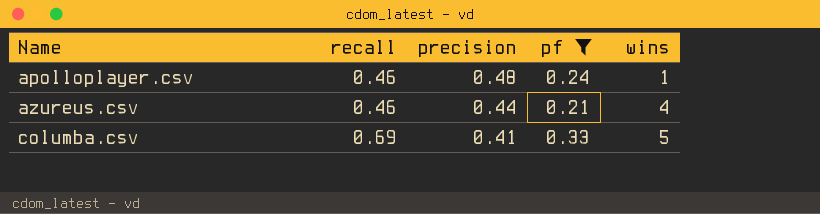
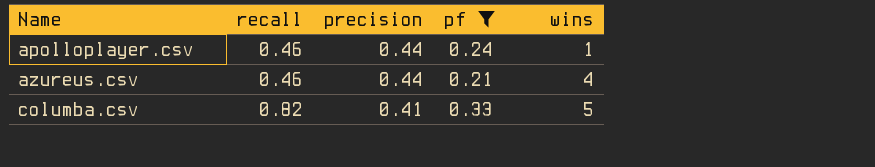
apolloplayer.csv | precision: 0.48 -> 0.44
columba.csv | recall: 0.69 -> 0.82

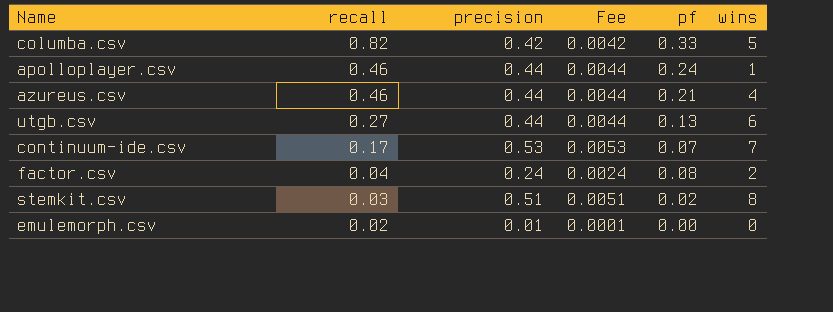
filter: pf >= 0.21 -> none
row order: Name ascending -> recall descending
column Fee | formula: none -> [precision] * 0.01
columba.csv | precision: 0.41 -> 0.42

